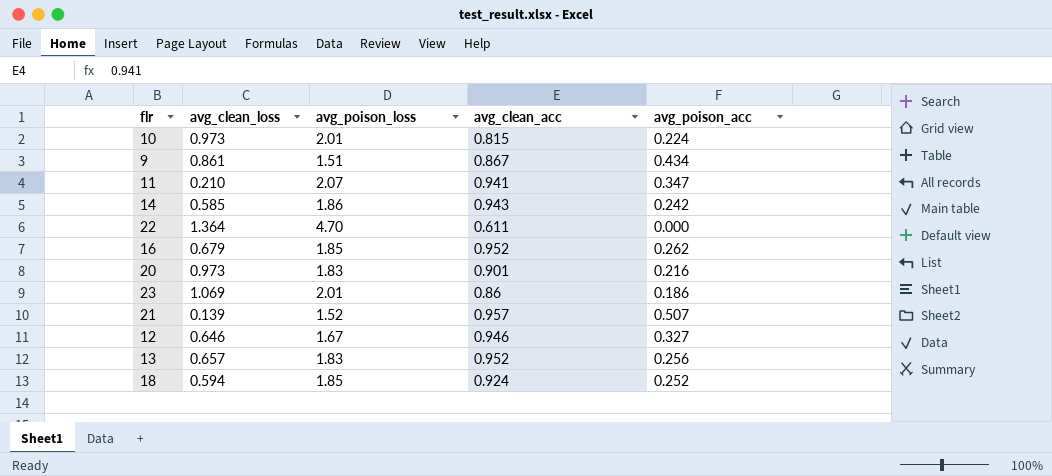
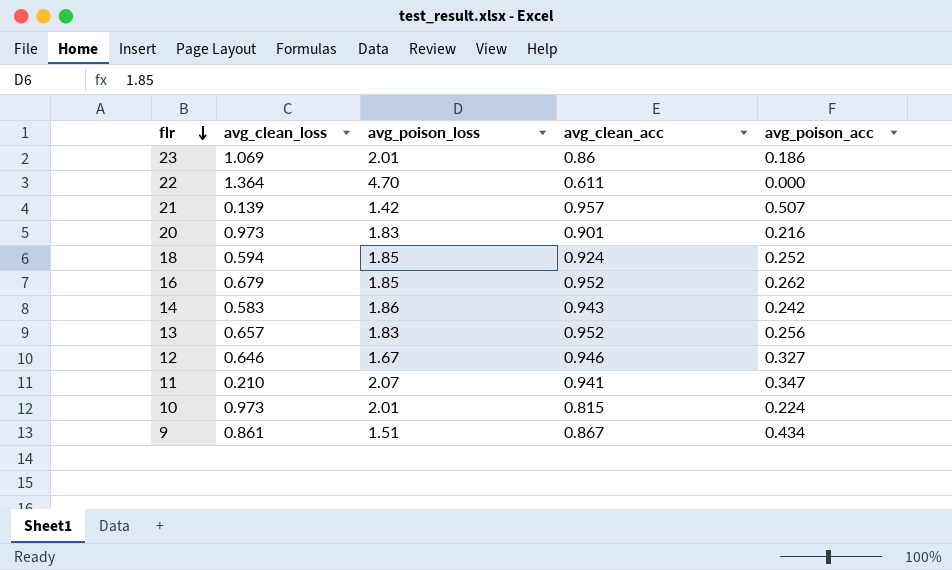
row order: none -> flr descending
21 | avg_poison_loss: 1.52 -> 1.42
14 | avg_clean_loss: 0.585 -> 0.583

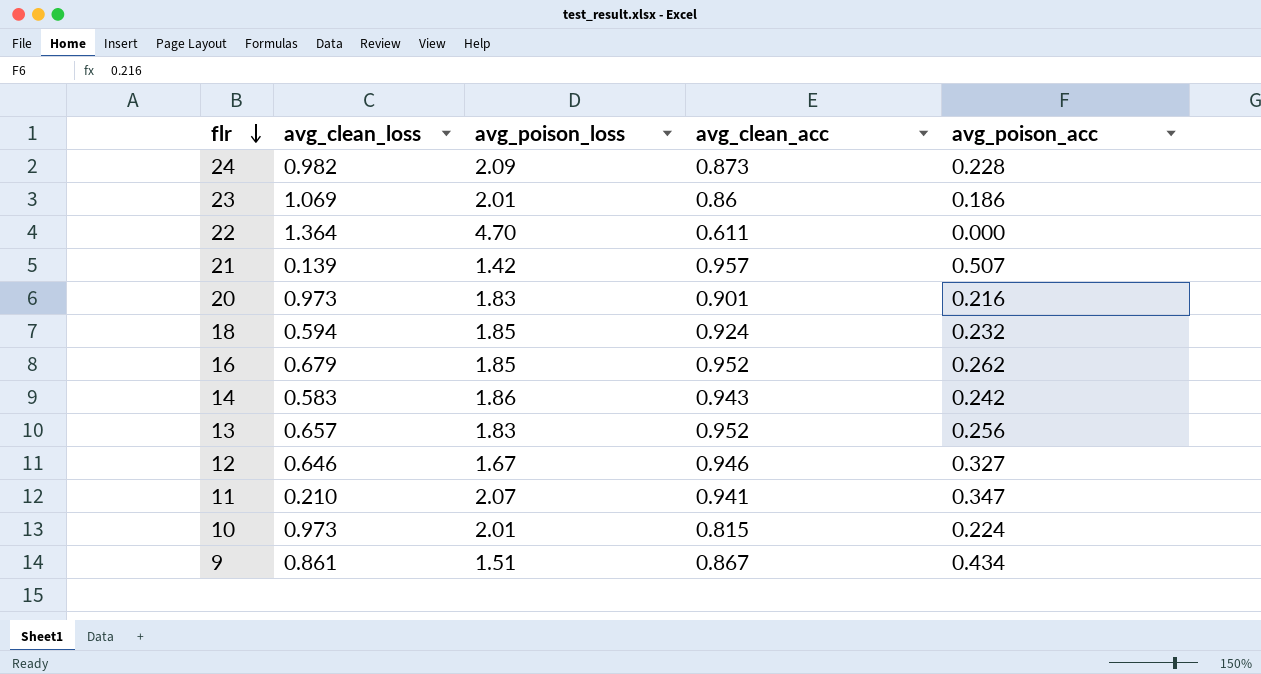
row 24: none -> 0.982 | 2.09 | 0.873 | 0.228
18 | avg_poison_acc: 0.252 -> 0.232

